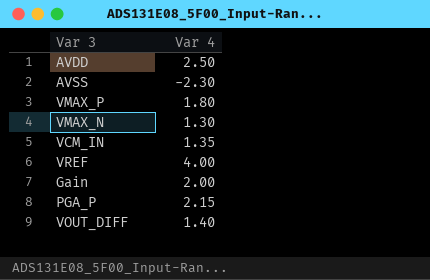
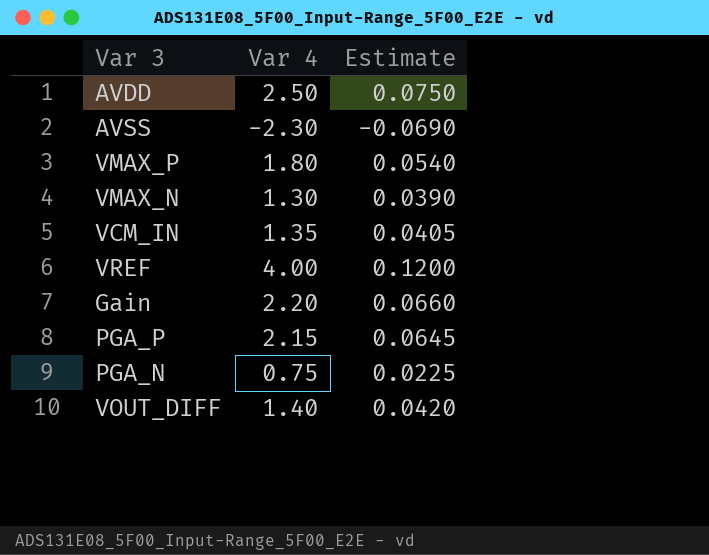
column Estimate | formula: none -> [Var 4] * 0.03
Gain | Var 4: 2.00 -> 2.20
row PGA_N: none -> 0.75 | 0.0225

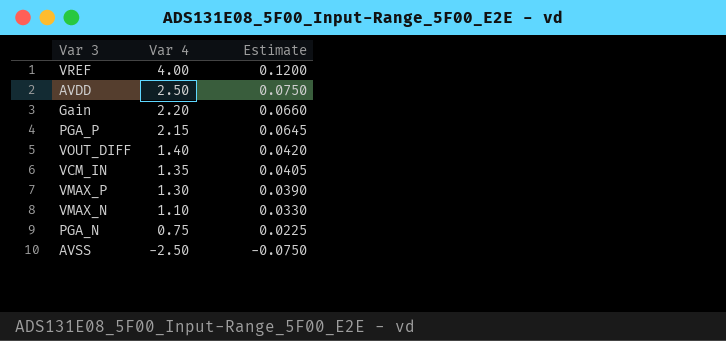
row order: none -> Var 4 descending
VMAX_P | Var 4: 1.80 -> 1.30
VMAX_P | Estimate: 0.0540 -> 0.0390
VMAX_N | Var 4: 1.30 -> 1.10
VMAX_N | Estimate: 0.0390 -> 0.0330
AVSS | Var 4: -2.30 -> -2.50
AVSS | Estimate: -0.0690 -> -0.0750

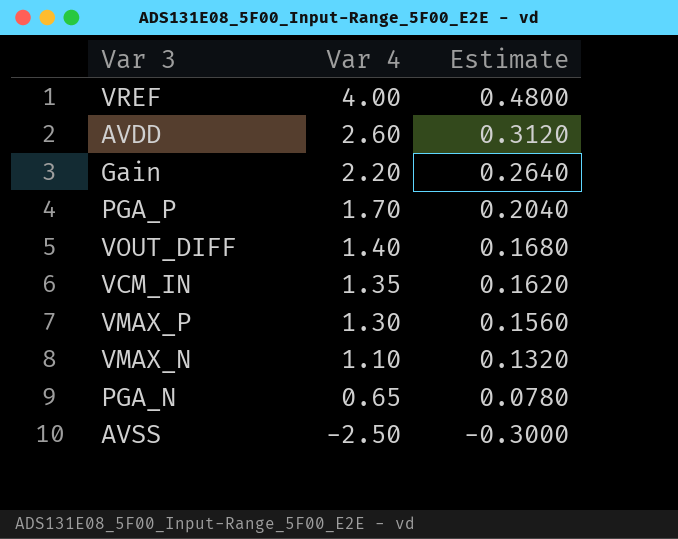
column Estimate | formula: [Var 4] * 0.03 -> [Var 4] * 0.12
AVDD | Var 4: 2.50 -> 2.60
PGA_P | Var 4: 2.15 -> 1.70
PGA_N | Var 4: 0.75 -> 0.65

